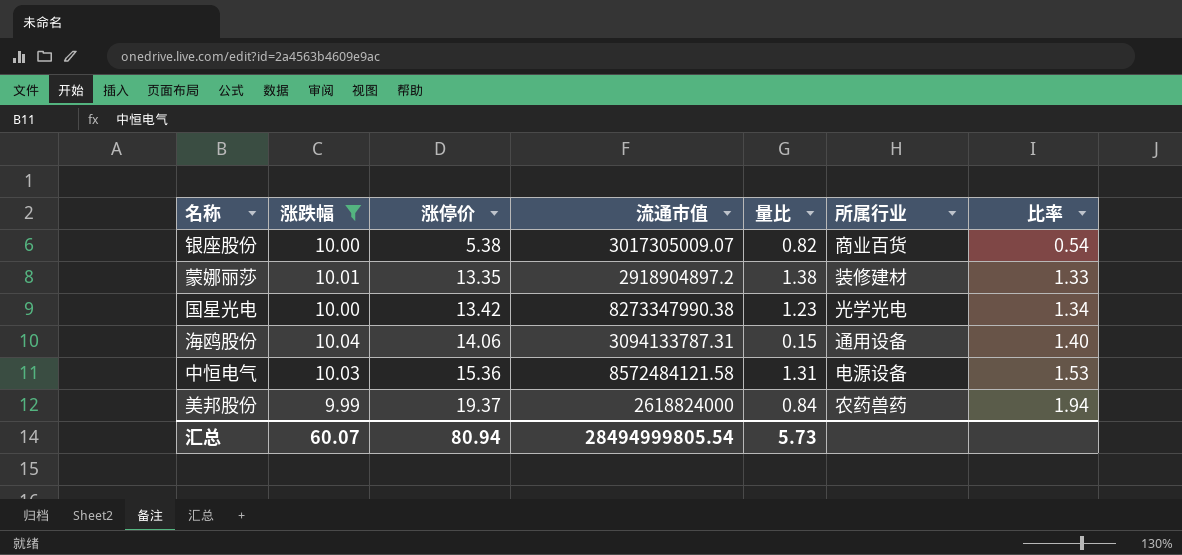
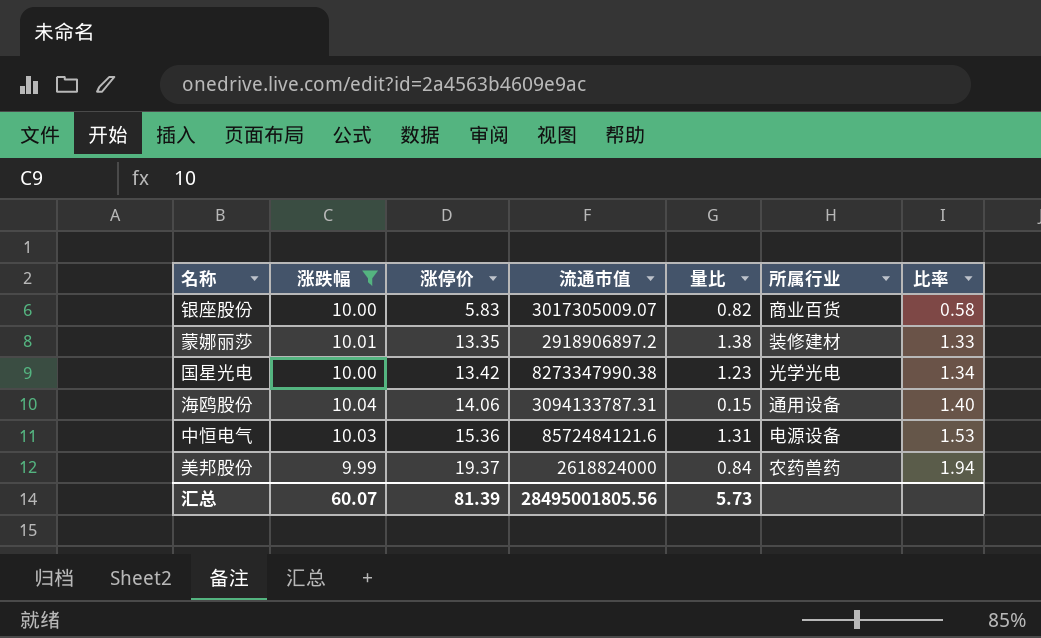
银座股份 | 涨停价: 5.38 -> 5.83
银座股份 | 比率: 0.54 -> 0.58
蒙娜丽莎 | 流通市值: 2918904897.2 -> 2918906897.2
中恒电气 | 流通市值: 8572484121.58 -> 8572484121.6
汇总 | 涨停价: 80.94 -> 81.39
汇总 | 流通市值: 28494999805.54 -> 28495001805.56

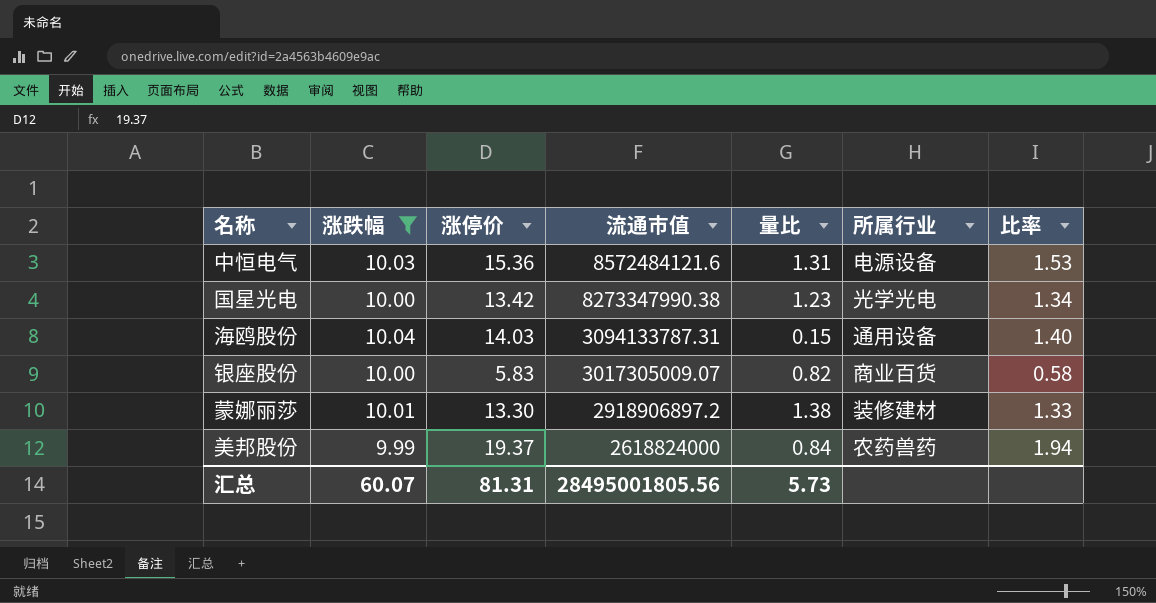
row order: 涨停价 ascending -> 流通市值 descending
海鸥股份 | 涨停价: 14.06 -> 14.03
蒙娜丽莎 | 涨停价: 13.35 -> 13.30
汇总 | 涨停价: 81.39 -> 81.31

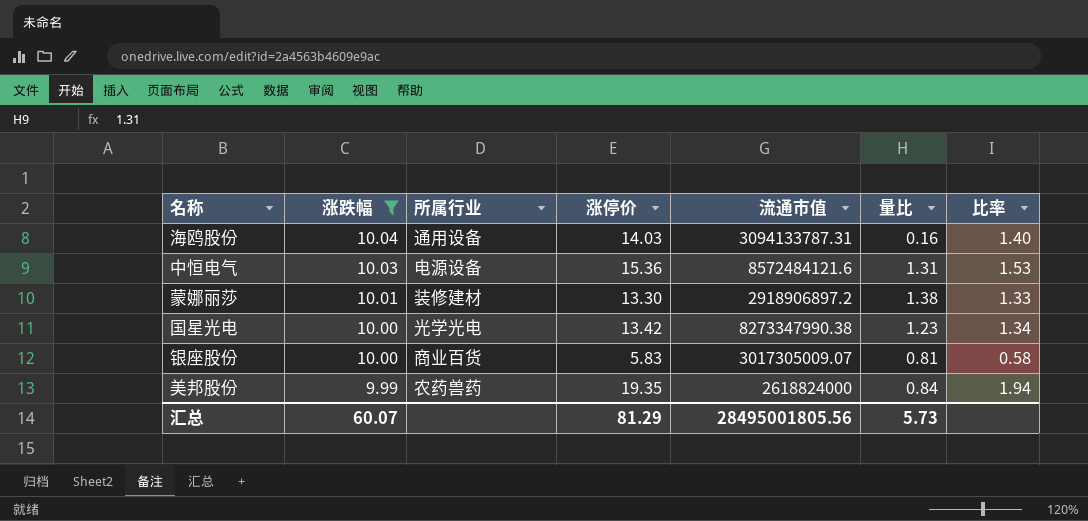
row order: 流通市值 descending -> 涨跌幅 descending
column 所属行业 | position: 6 -> 3
海鸥股份 | 量比: 0.15 -> 0.16
银座股份 | 量比: 0.82 -> 0.81
美邦股份 | 涨停价: 19.37 -> 19.35
汇总 | 涨停价: 81.31 -> 81.29

